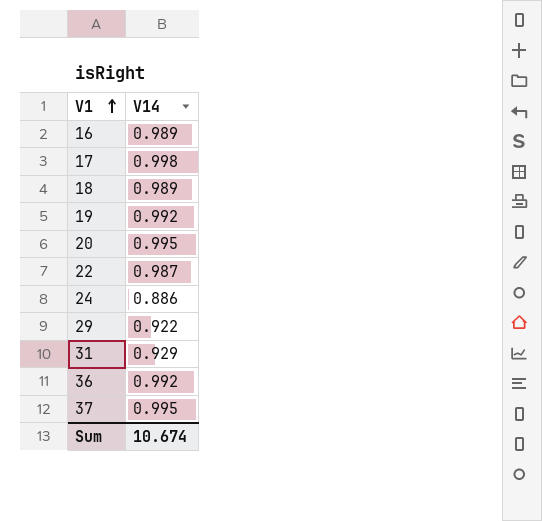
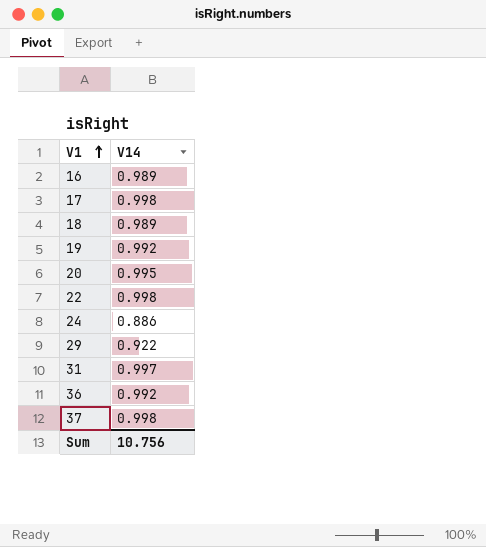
22 | V14: 0.987 -> 0.998
31 | V14: 0.929 -> 0.997
37 | V14: 0.995 -> 0.998
Sum | V14: 10.674 -> 10.756

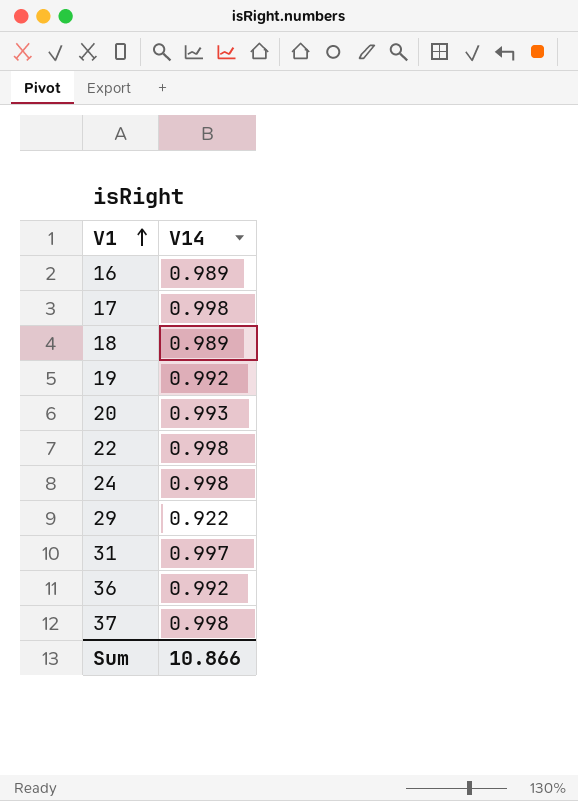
20 | V14: 0.995 -> 0.993
24 | V14: 0.886 -> 0.998
Sum | V14: 10.756 -> 10.866

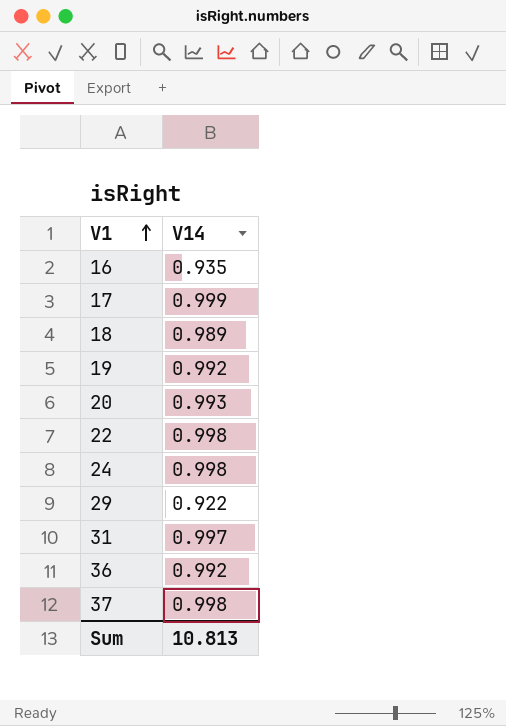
16 | V14: 0.989 -> 0.935
17 | V14: 0.998 -> 0.999
Sum | V14: 10.866 -> 10.813

